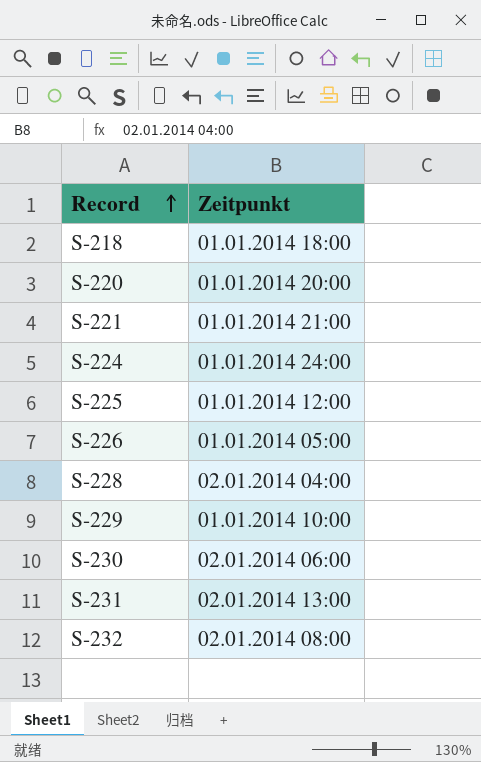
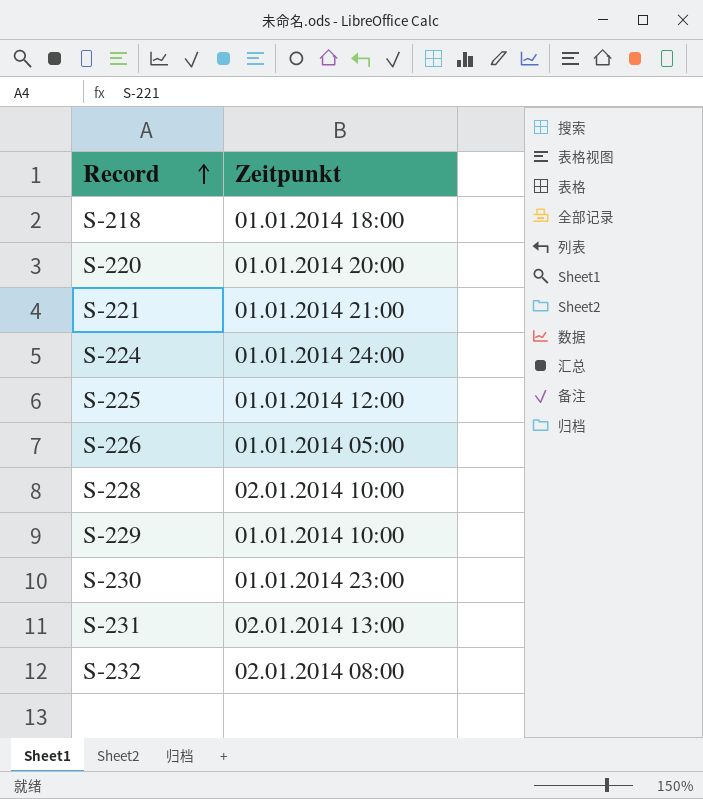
S-228 | Zeitpunkt: 02.01.2014 04:00 -> 02.01.2014 10:00
S-230 | Zeitpunkt: 02.01.2014 06:00 -> 01.01.2014 23:00

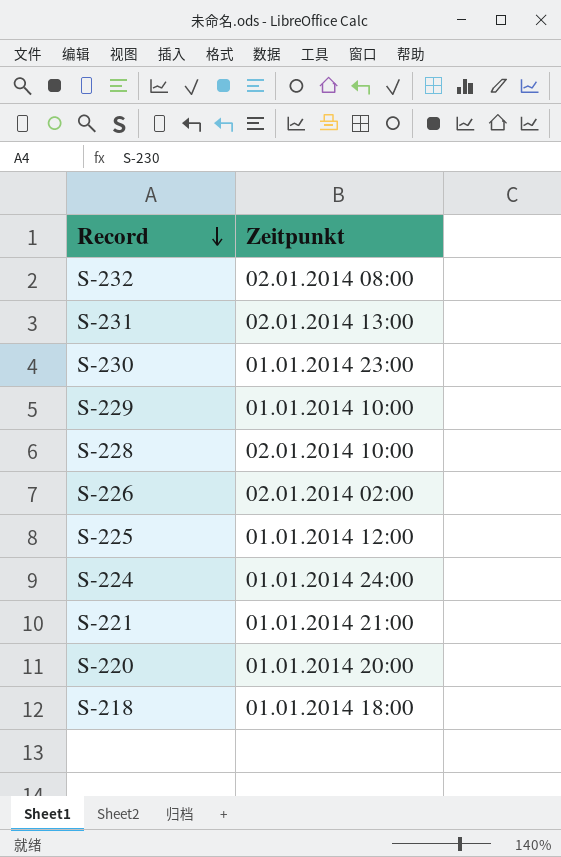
row order: Record ascending -> Record descending
S-226 | Zeitpunkt: 01.01.2014 05:00 -> 02.01.2014 02:00

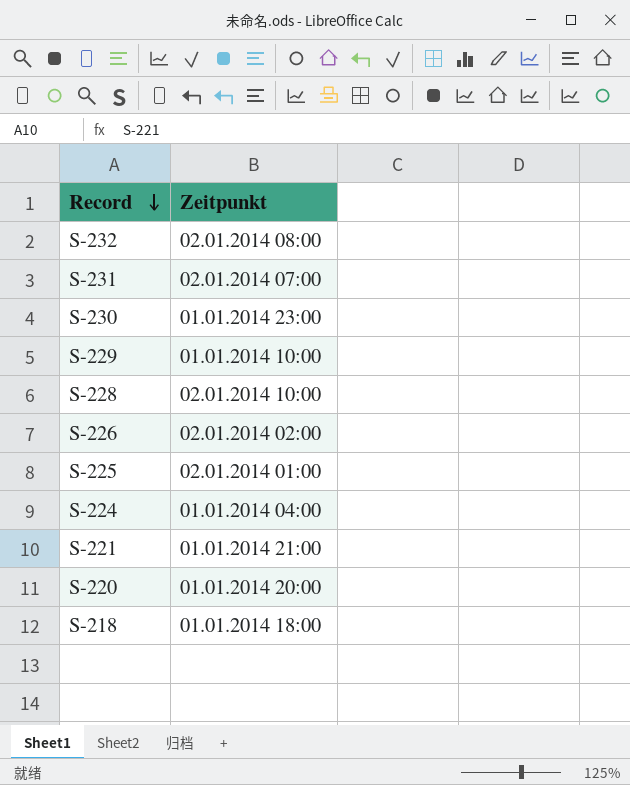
S-231 | Zeitpunkt: 02.01.2014 13:00 -> 02.01.2014 07:00
S-225 | Zeitpunkt: 01.01.2014 12:00 -> 02.01.2014 01:00
S-224 | Zeitpunkt: 01.01.2014 24:00 -> 01.01.2014 04:00

